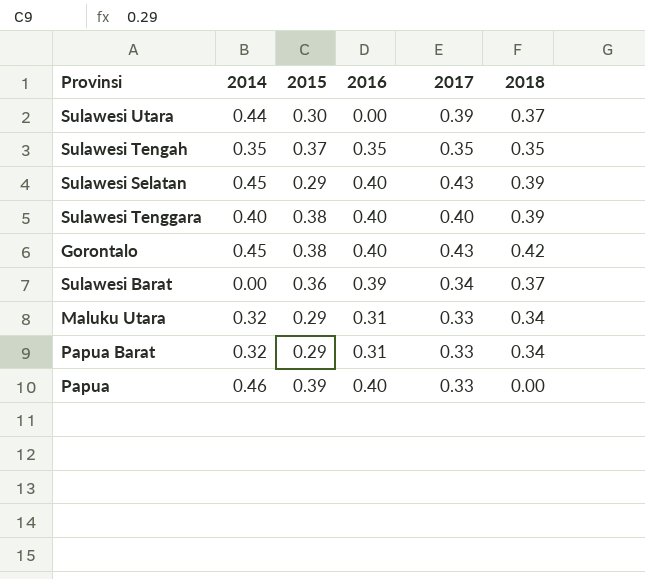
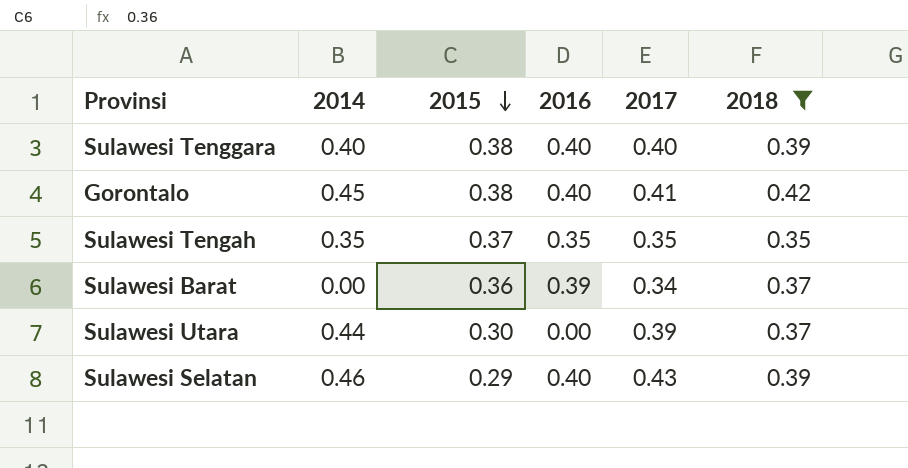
filter: none -> 2018 >= 0.35
row order: none -> 2015 descending
Gorontalo | 2017: 0.43 -> 0.41
Sulawesi Selatan | 2014: 0.45 -> 0.46

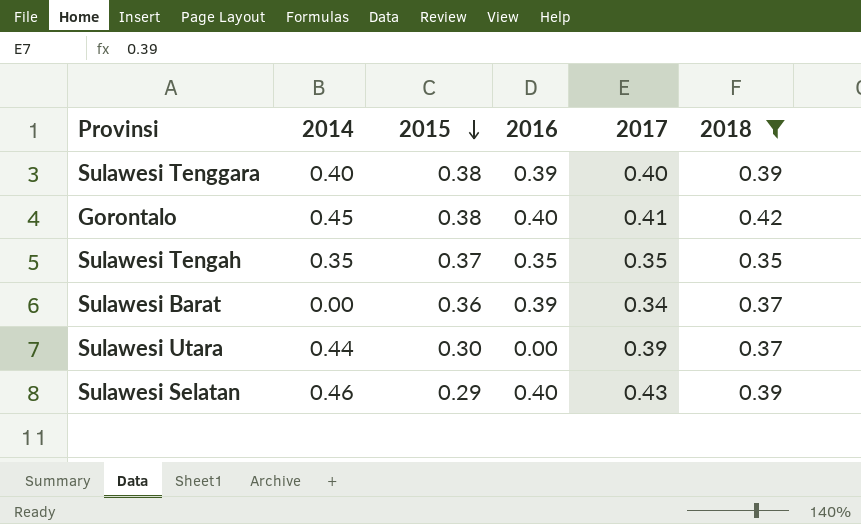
Sulawesi Tenggara | 2016: 0.40 -> 0.39

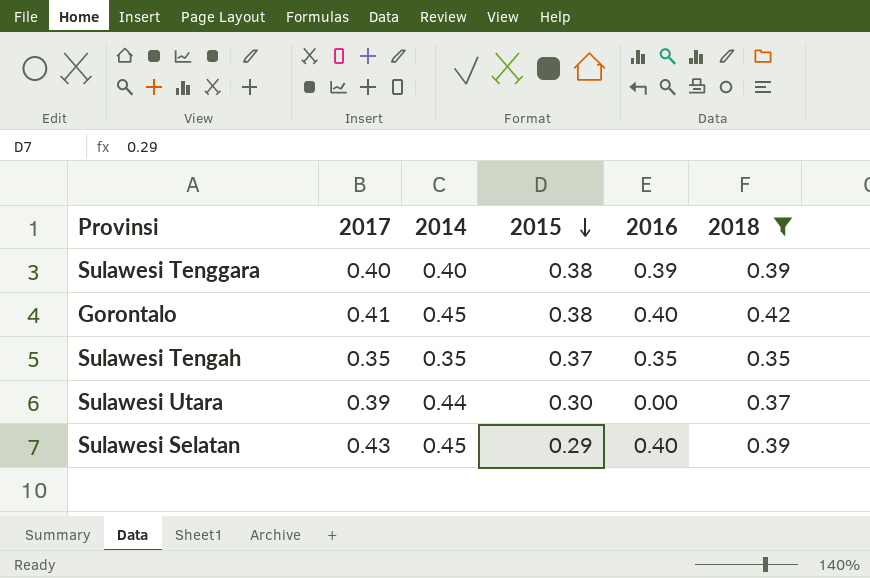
column 2017 | position: 5 -> 2
row Sulawesi Barat: 0.00 | 0.36 | 0.39 | 0.34 | 0.37 -> none
Sulawesi Selatan | 2014: 0.46 -> 0.45

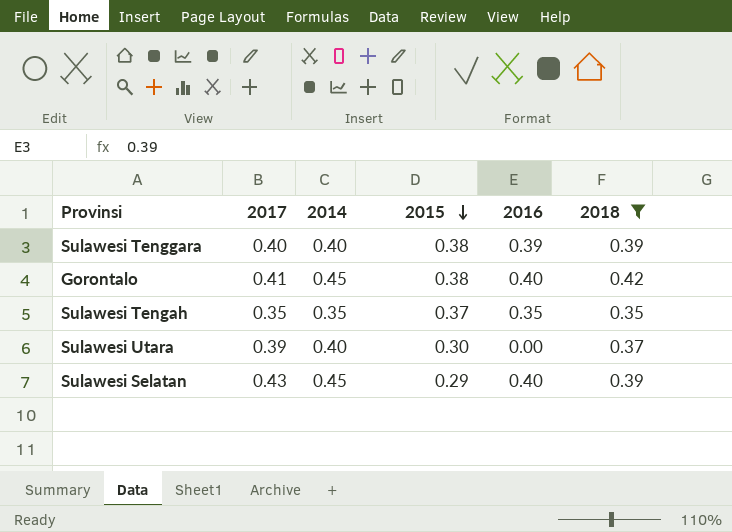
Sulawesi Utara | 2014: 0.44 -> 0.40

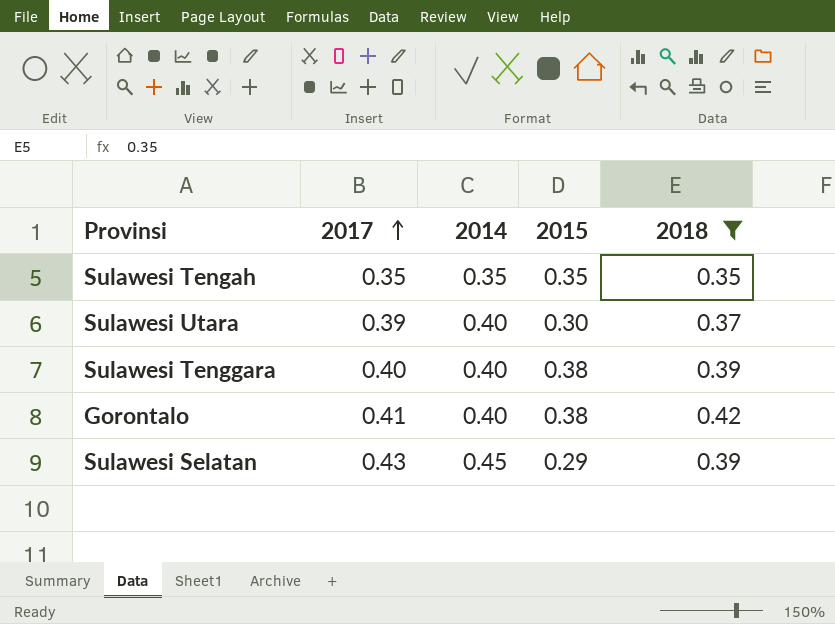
row order: 2015 descending -> 2017 ascending
column 2016 | position: 5 -> none
Sulawesi Tengah | 2015: 0.37 -> 0.35
Gorontalo | 2014: 0.45 -> 0.40

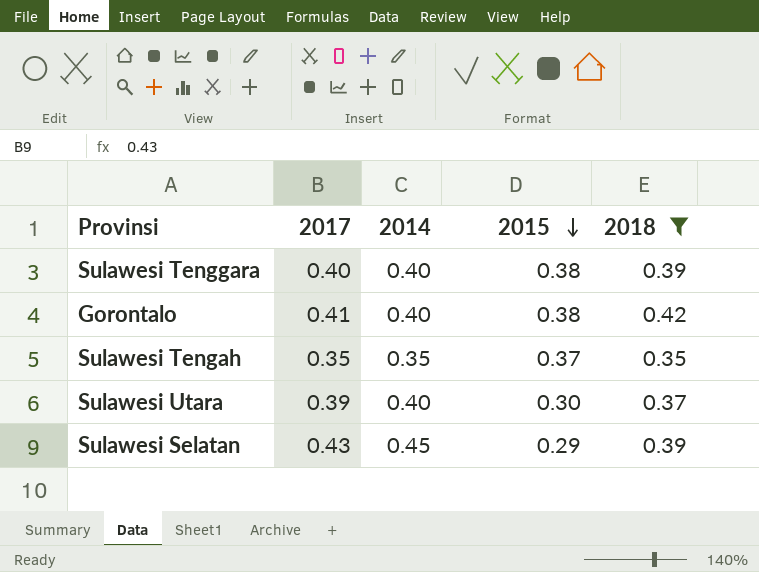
row order: 2017 ascending -> 2015 descending
Sulawesi Tengah | 2015: 0.35 -> 0.37

